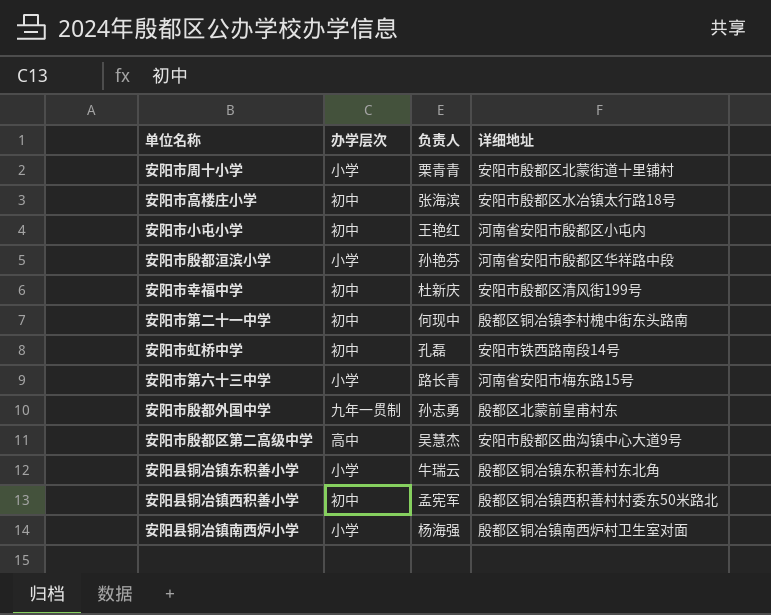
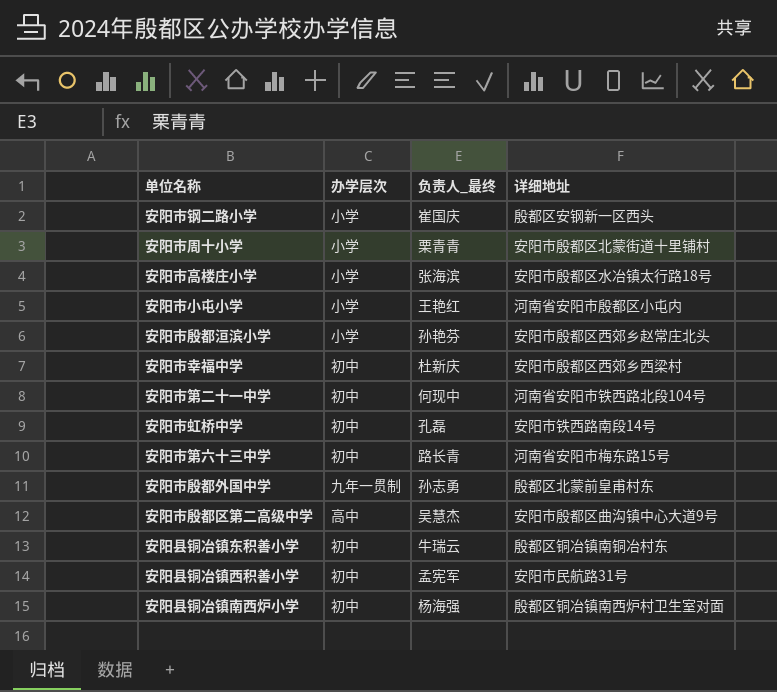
column name: 负责人 -> 负责人_最终
row 安阳市钢二路小学: none -> 小学 | 崔国庆 | 殷都区安钢新一区西头
安阳市高楼庄小学 | 办学层次: 初中 -> 小学
安阳市小屯小学 | 办学层次: 初中 -> 小学
安阳市殷都洹滨小学 | 详细地址: 河南省安阳市殷都区华祥路中段 -> 安阳市殷都区西郊乡赵常庄北头
安阳市幸福中学 | 详细地址: 安阳市殷都区清风街199号 -> 安阳市殷都区西郊乡西梁村
安阳市第二十一中学 | 详细地址: 殷都区铜冶镇李村槐中街东头路南 -> 河南省安阳市铁西路北段104号
安阳市第六十三中学 | 办学层次: 小学 -> 初中
安阳县铜冶镇东积善小学 | 办学层次: 小学 -> 初中
安阳县铜冶镇东积善小学 | 详细地址: 殷都区铜冶镇东积善村东北角 -> 殷都区铜冶镇南铜冶村东
安阳县铜冶镇西积善小学 | 详细地址: 殷都区铜冶镇西积善村村委东50米路北 -> 安阳市民航路31号
安阳县铜冶镇南西炉小学 | 办学层次: 小学 -> 初中

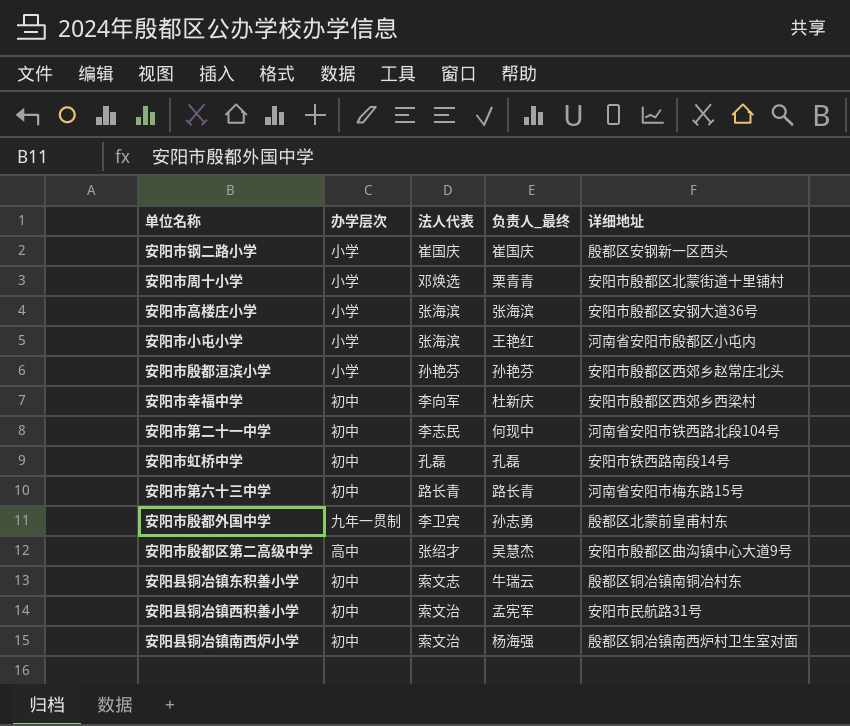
column 法人代表 | position: none -> 3
安阳市高楼庄小学 | 详细地址: 安阳市殷都区水冶镇太行路18号 -> 安阳市殷都区安钢大道36号

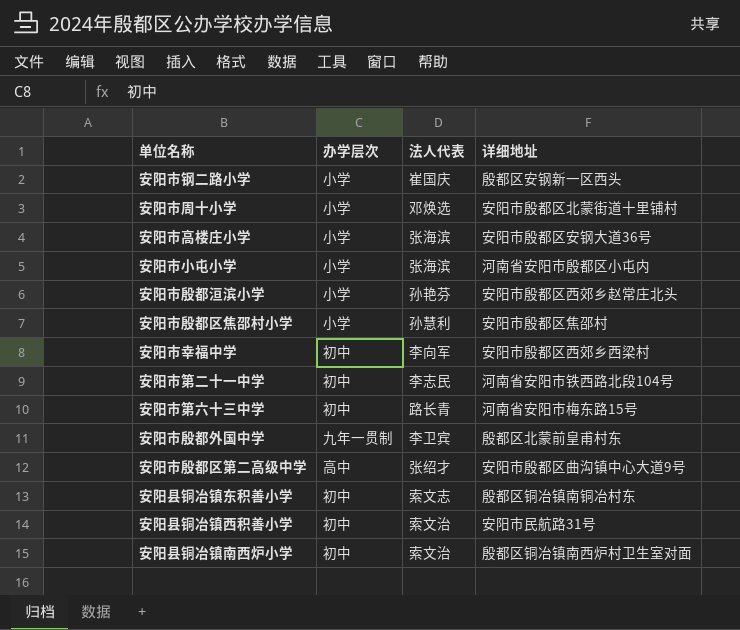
column 负责人_最终 | position: 4 -> none
row 安阳市虹桥中学: 初中 | 孔磊 | 孔磊 | 安阳市铁西路南段14号 -> none
row 安阳市殷都区焦邵村小学: none -> 小学 | 孙慧利 | 安阳市殷都区焦邵村

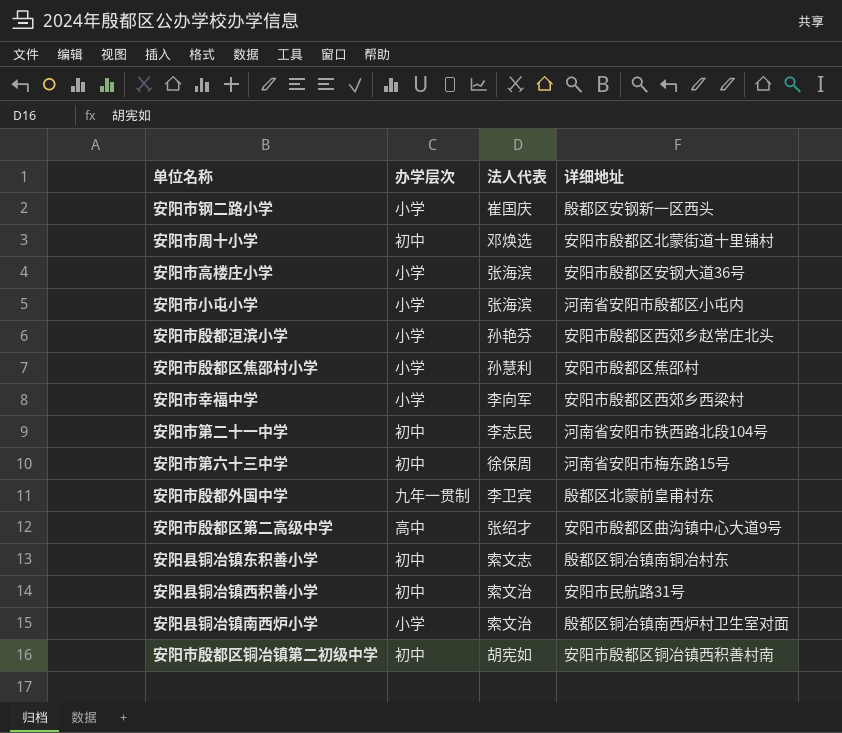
安阳市周十小学 | 办学层次: 小学 -> 初中
安阳市幸福中学 | 办学层次: 初中 -> 小学
安阳市第六十三中学 | 法人代表: 路长青 -> 徐保周
安阳县铜冶镇南西炉小学 | 办学层次: 初中 -> 小学
row 安阳市殷都区铜冶镇第二初级中学: none -> 初中 | 胡宪如 | 安阳市殷都区铜冶镇西积善村南

